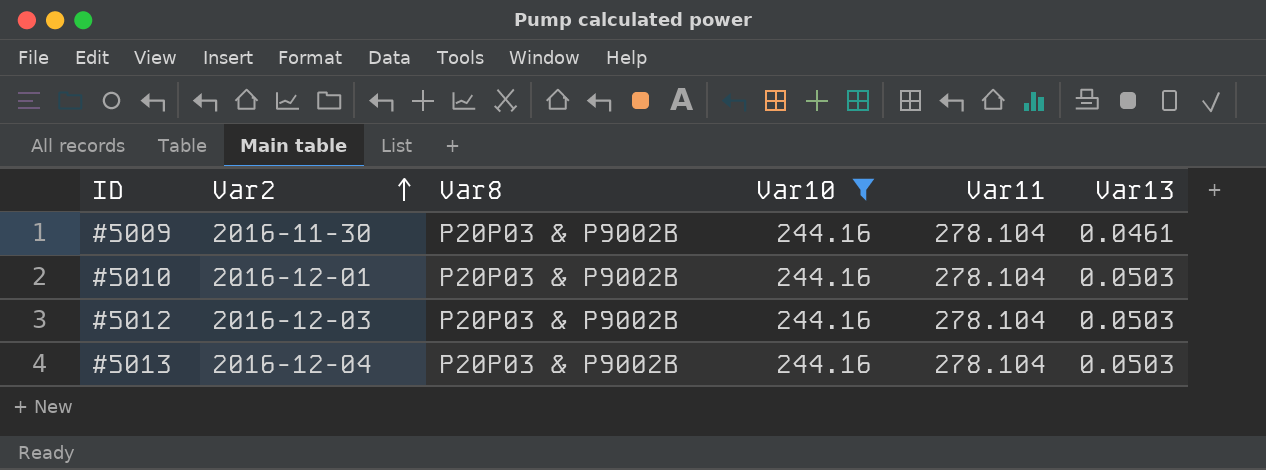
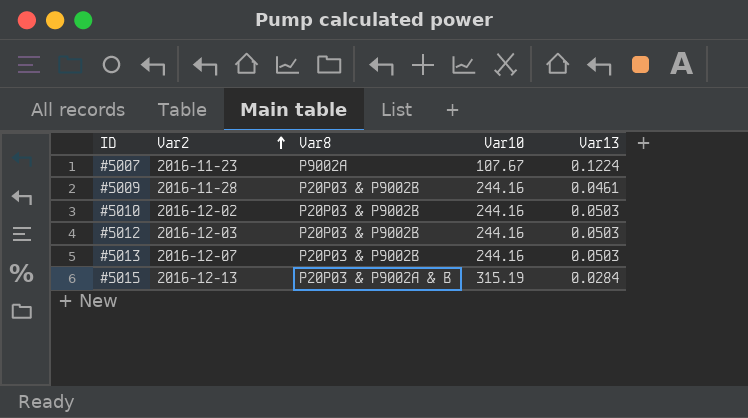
filter: Var10 = 244.16 -> none
column Var11 | position: 5 -> none
#5009 | Var2: 2016-11-30 -> 2016-11-28
#5010 | Var2: 2016-12-01 -> 2016-12-02
#5013 | Var2: 2016-12-04 -> 2016-12-07

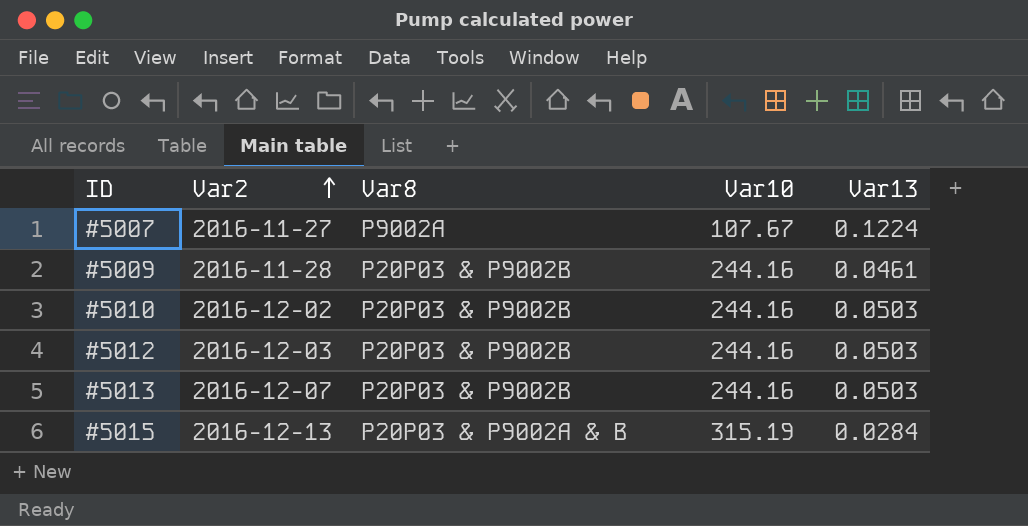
#5007 | Var2: 2016-11-23 -> 2016-11-27

